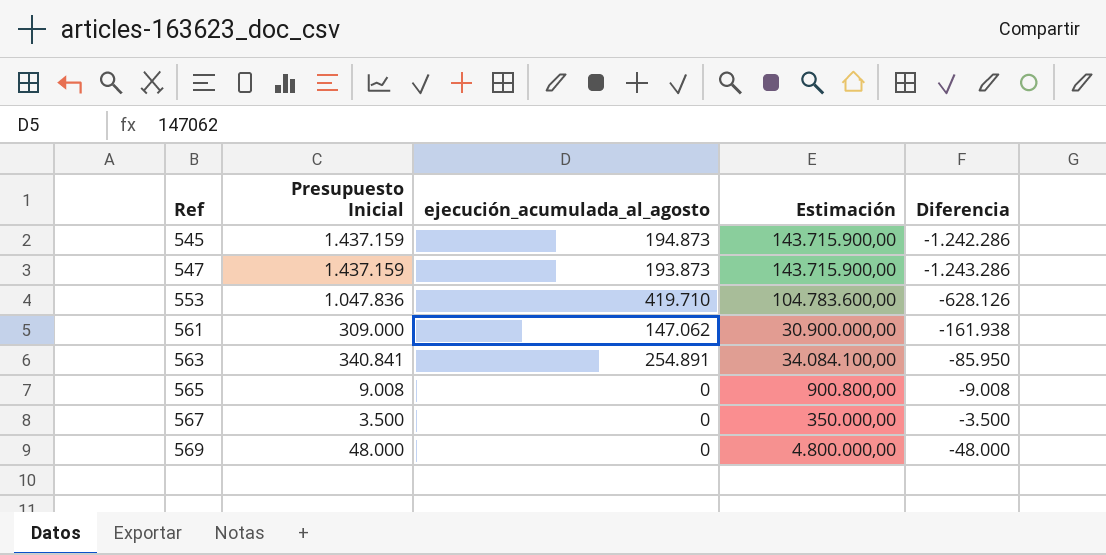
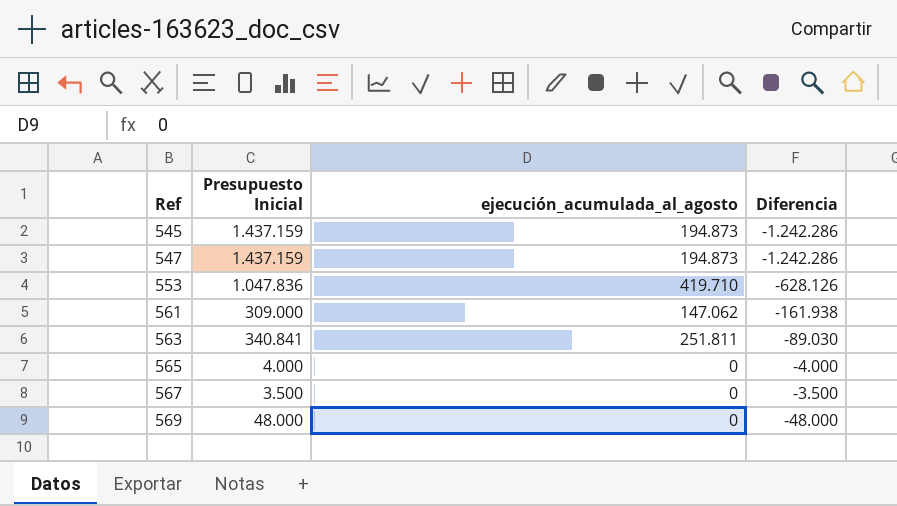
column Estimación | formula: [Presupuesto Inicial] * 100 -> none
547 | ejecución_acumulada_al_agosto: 193.873 -> 194.873
547 | Diferencia: -1.243.286 -> -1.242.286
563 | ejecución_acumulada_al_agosto: 254.891 -> 251.811
563 | Diferencia: -85.950 -> -89.030
565 | Presupuesto Inicial: 9.008 -> 4.000
565 | Diferencia: -9.008 -> -4.000

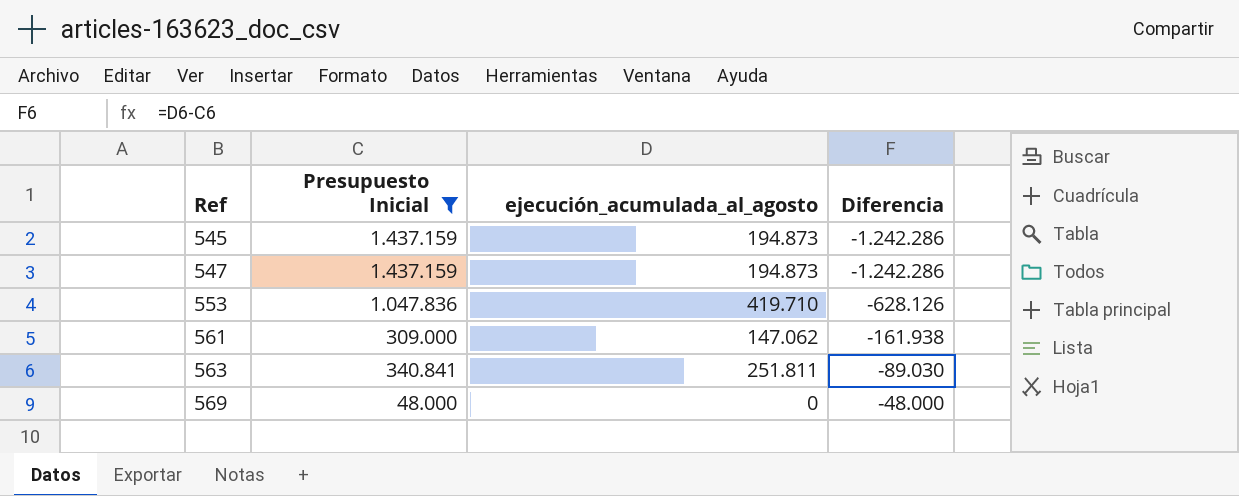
filter: none -> Presupuesto Inicial >= 48.000

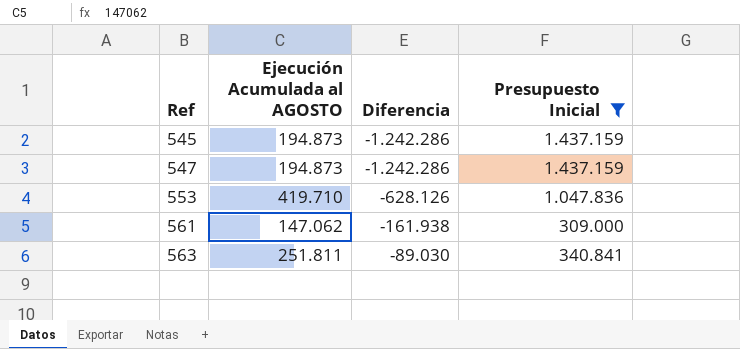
column name: ejecución_acumulada_al_agosto -> Ejecución Acumulada al AGOSTO
column Presupuesto Inicial | position: 2 -> 4
row 569: 48.000 | 0 | -48.000 -> none

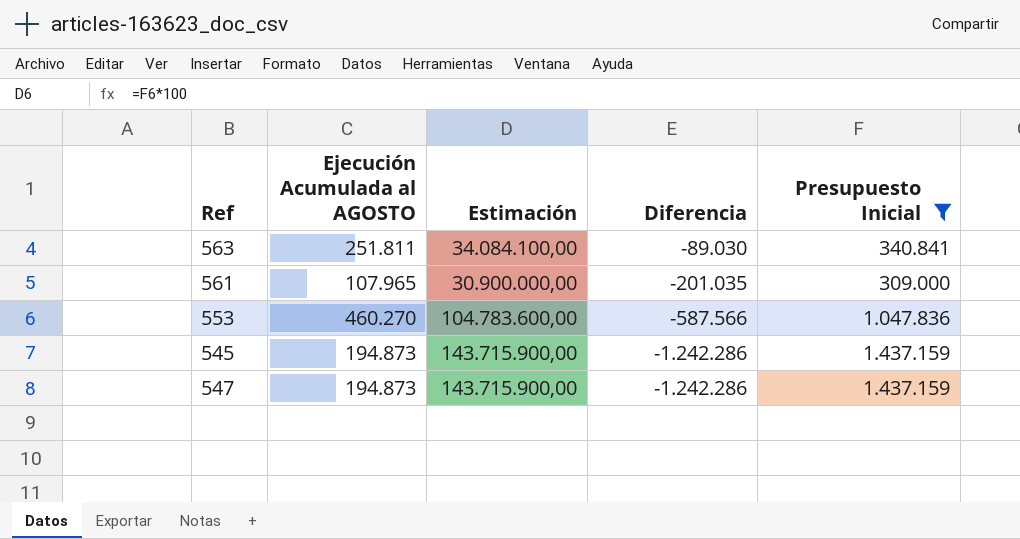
row order: Ref ascending -> Diferencia descending
column Estimación | formula: none -> [Presupuesto Inicial] * 100
561 | Ejecución Acumulada al AGOSTO: 147.062 -> 107.965
561 | Diferencia: -161.938 -> -201.035
553 | Ejecución Acumulada al AGOSTO: 419.710 -> 460.270
553 | Diferencia: -628.126 -> -587.566

